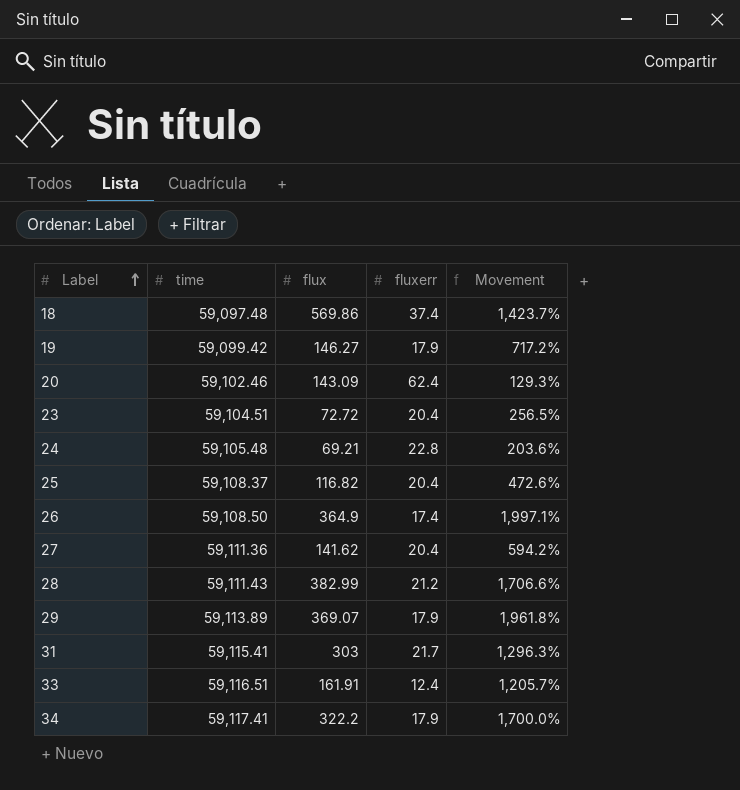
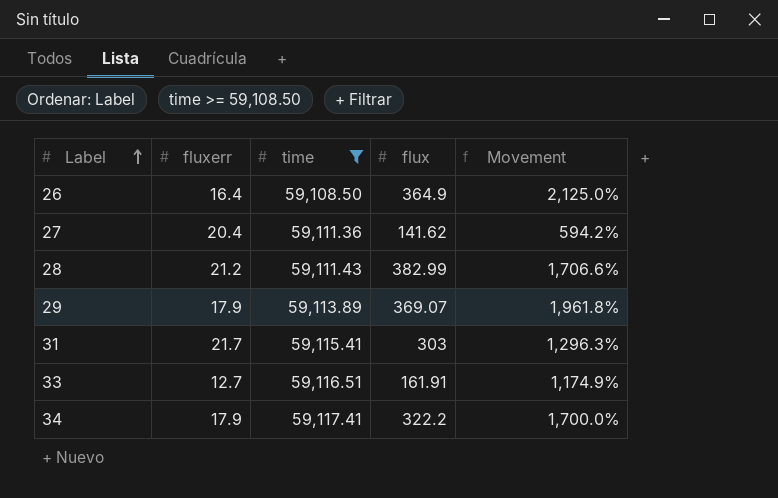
filter: none -> time >= 59,108.50
column fluxerr | position: 4 -> 2
26 | fluxerr: 17.4 -> 16.4
26 | Movement: 1,997.1% -> 2,125.0%
33 | fluxerr: 12.4 -> 12.7
33 | Movement: 1,205.7% -> 1,174.9%

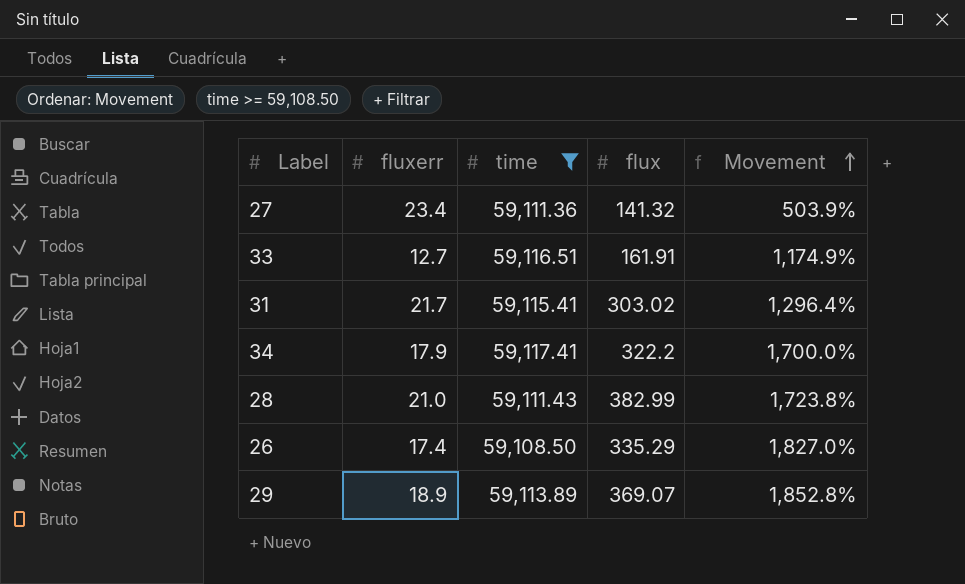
row order: Label ascending -> Movement ascending
27 | fluxerr: 20.4 -> 23.4
27 | flux: 141.62 -> 141.32
27 | Movement: 594.2% -> 503.9%
31 | flux: 303 -> 303.02
31 | Movement: 1,296.3% -> 1,296.4%
28 | fluxerr: 21.2 -> 21.0
28 | Movement: 1,706.6% -> 1,723.8%
26 | fluxerr: 16.4 -> 17.4
26 | flux: 364.9 -> 335.29
26 | Movement: 2,125.0% -> 1,827.0%
29 | fluxerr: 17.9 -> 18.9
29 | Movement: 1,961.8% -> 1,852.8%

